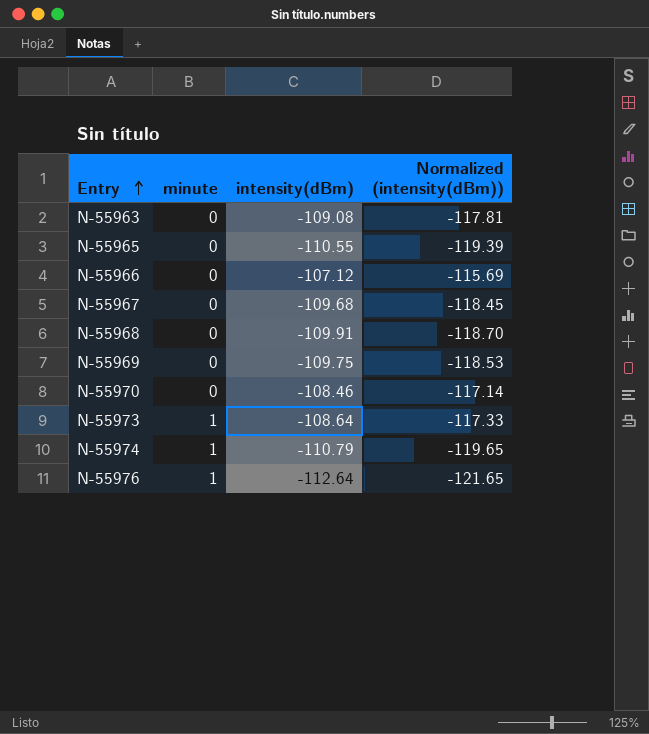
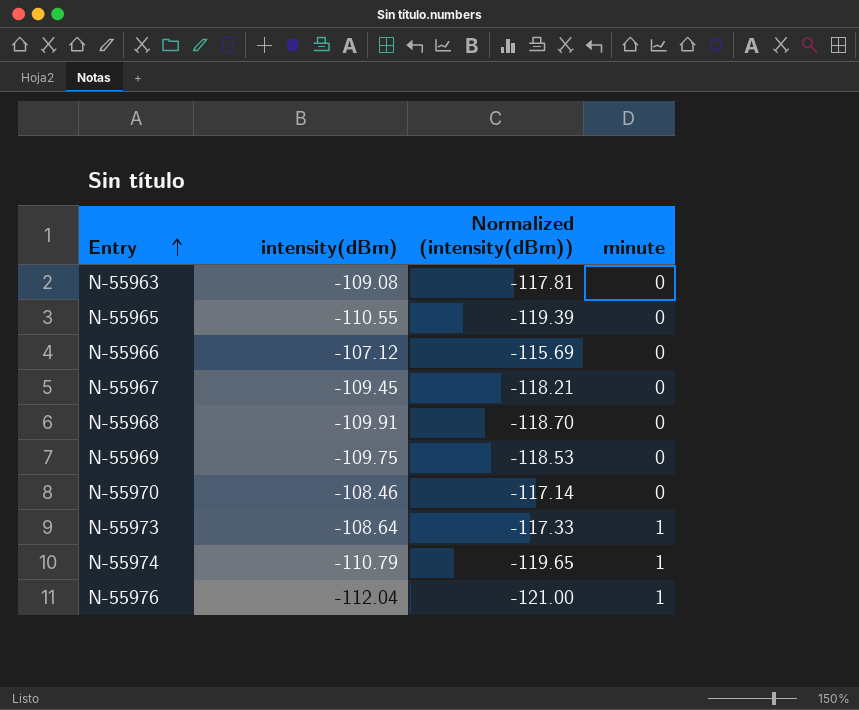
column minute | position: 2 -> 4
N-55967 | intensity(dBm): -109.68 -> -109.45
N-55967 | Normalized (intensity(dBm)): -118.45 -> -118.21
N-55976 | intensity(dBm): -112.64 -> -112.04
N-55976 | Normalized (intensity(dBm)): -121.65 -> -121.00

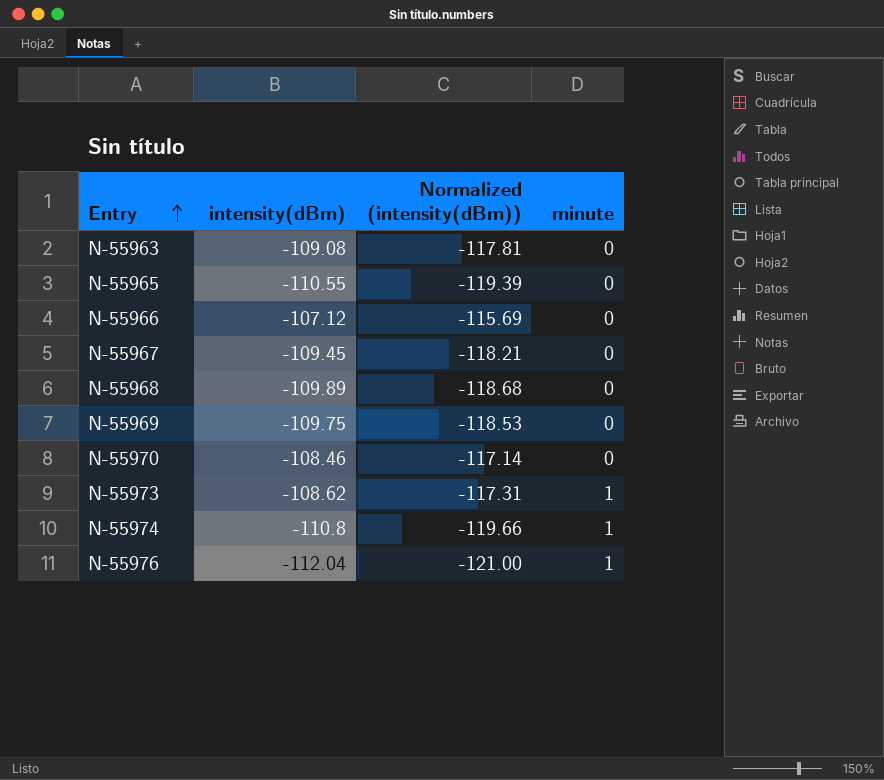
N-55968 | intensity(dBm): -109.91 -> -109.89
N-55968 | Normalized (intensity(dBm)): -118.70 -> -118.68
N-55973 | intensity(dBm): -108.64 -> -108.62
N-55973 | Normalized (intensity(dBm)): -117.33 -> -117.31
N-55974 | intensity(dBm): -110.79 -> -110.8
N-55974 | Normalized (intensity(dBm)): -119.65 -> -119.66

